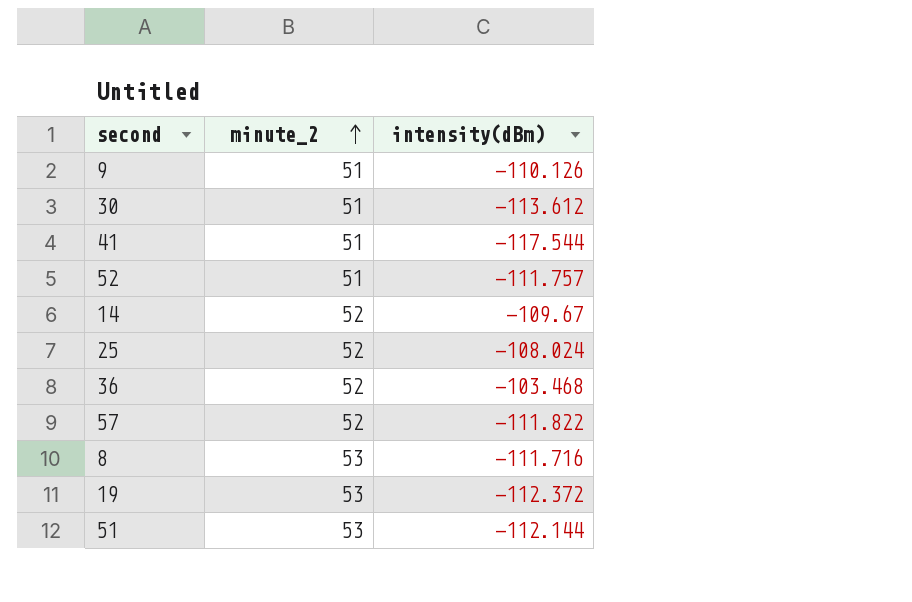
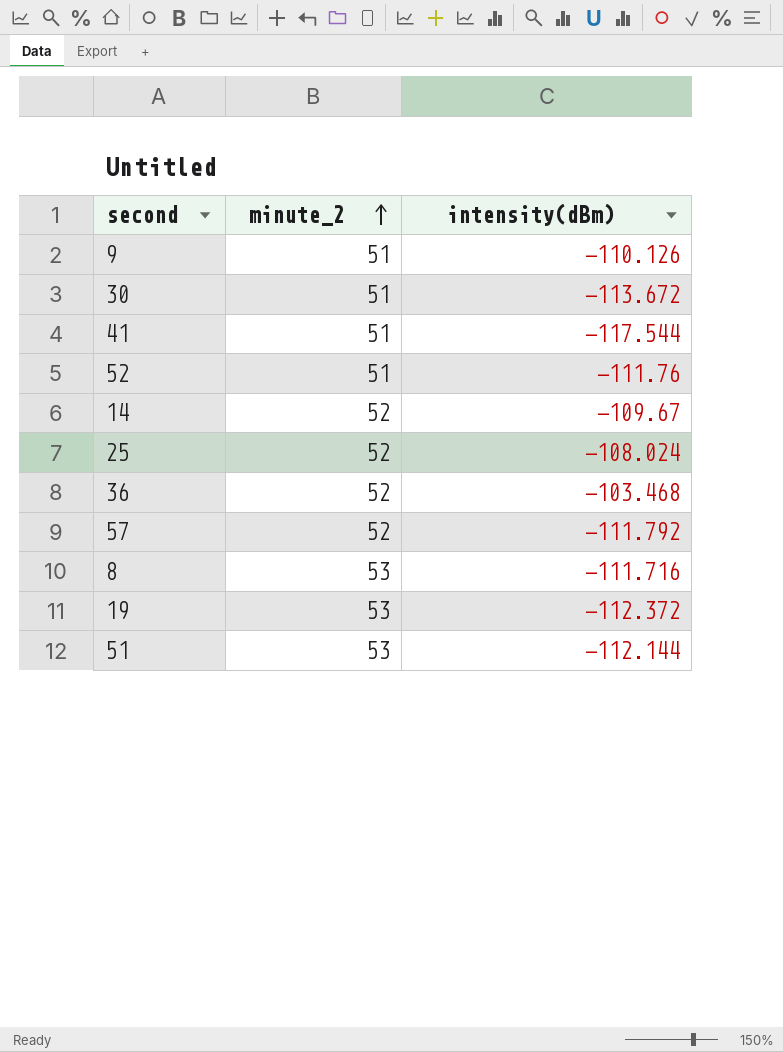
30 | intensity(dBm): -113.612 -> -113.672
52 | intensity(dBm): -111.757 -> -111.76
57 | intensity(dBm): -111.822 -> -111.792

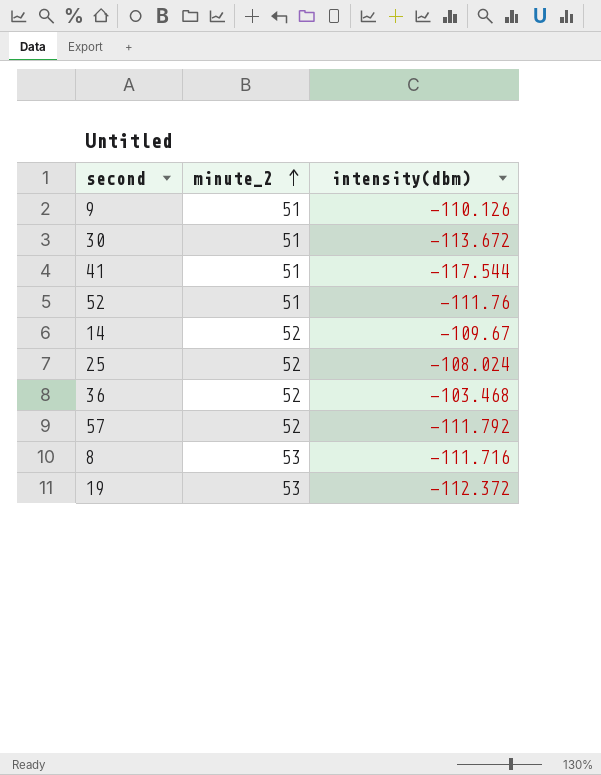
column name: intensity(dBm) -> intensity(dbm)
row 51: 53 | -112.144 -> none

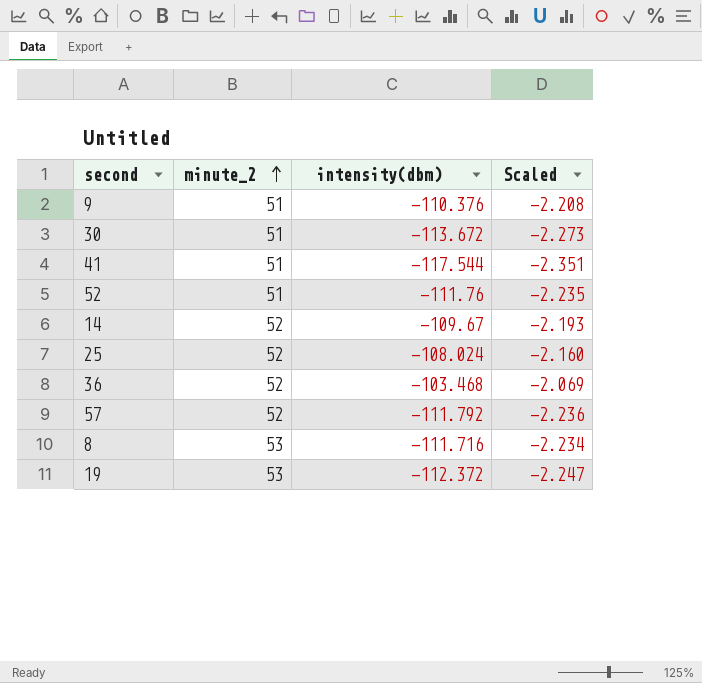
column Scaled | formula: none -> [intensity(dbm)] * 0.02
9 | intensity(dbm): -110.126 -> -110.376

